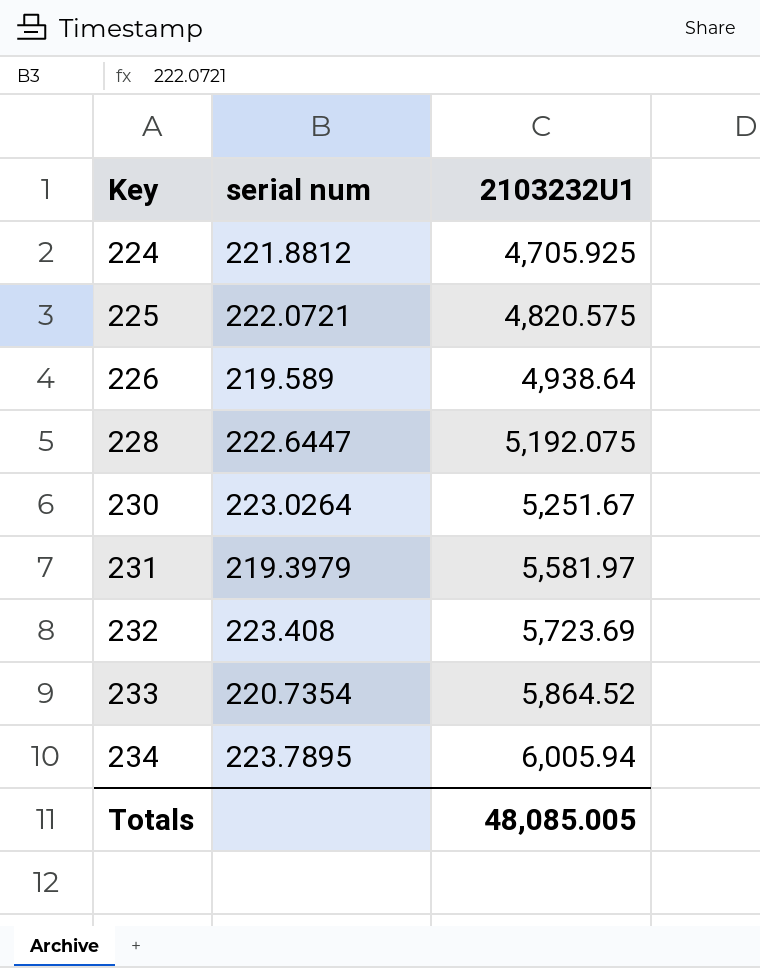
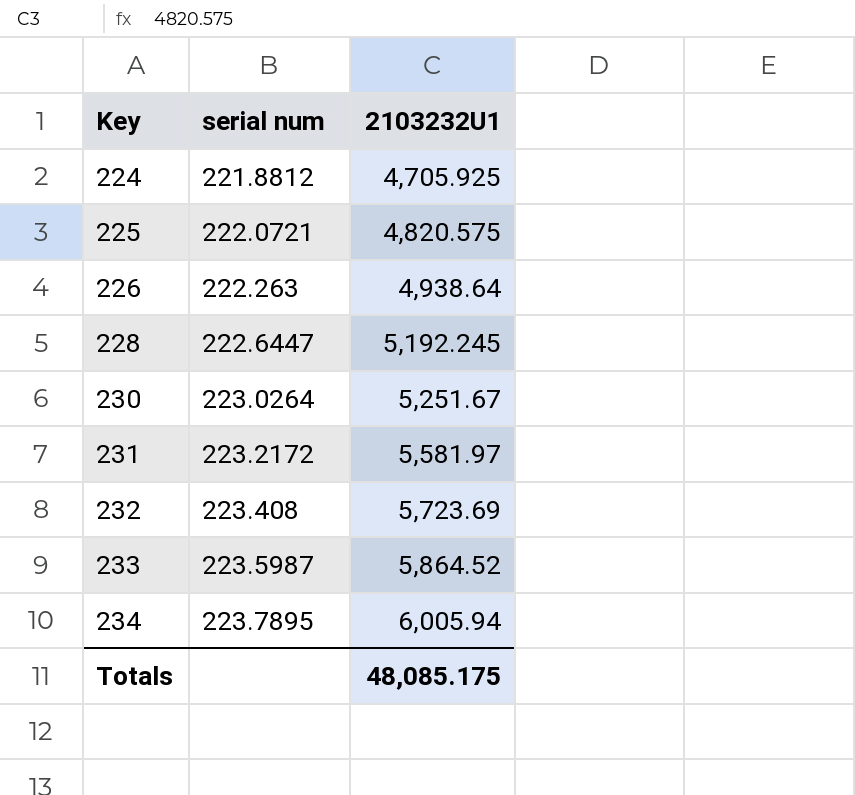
226 | serial num: 219.589 -> 222.263
228 | 2103232U1: 5,192.075 -> 5,192.245
231 | serial num: 219.3979 -> 223.2172
233 | serial num: 220.7354 -> 223.5987
Totals | 2103232U1: 48,085.005 -> 48,085.175

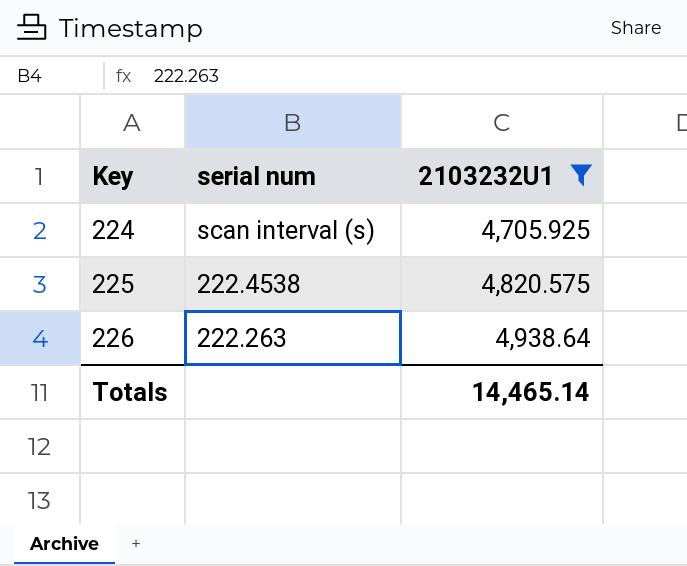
filter: none -> 2103232U1 <= 4,938.64
224 | serial num: 221.8812 -> scan interval (s)
225 | serial num: 222.0721 -> 222.4538
Totals | 2103232U1: 48,085.175 -> 14,465.14

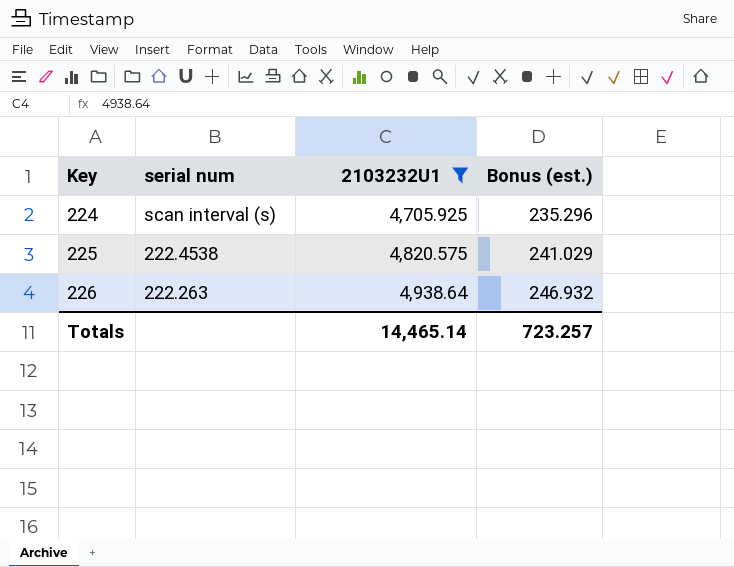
column Bonus (est.) | formula: none -> [2103232U1] * 0.05

